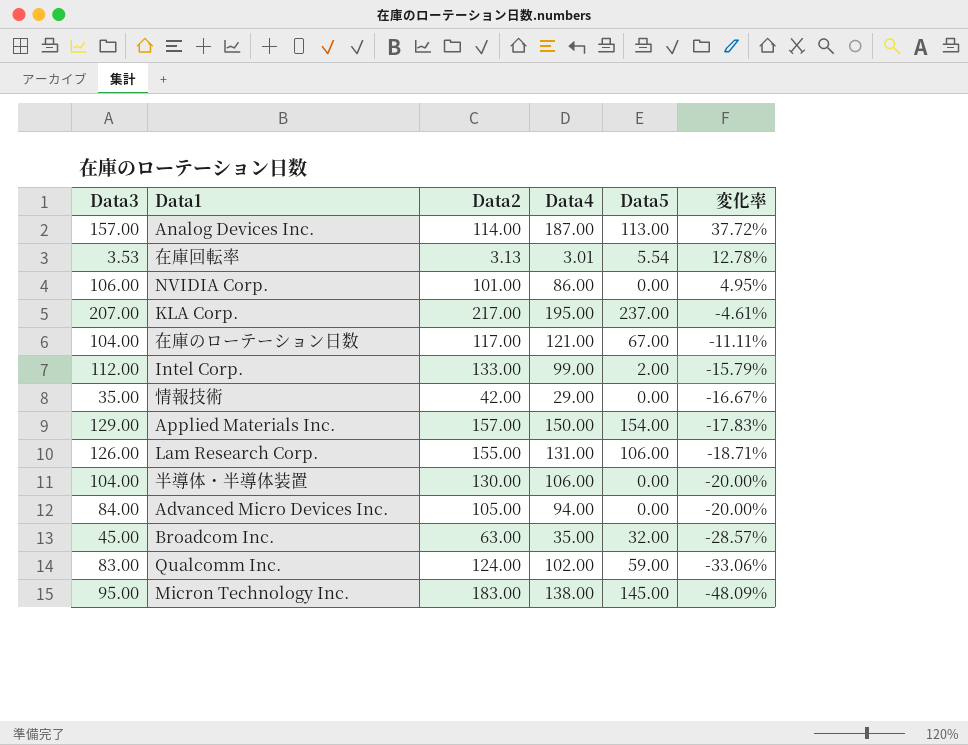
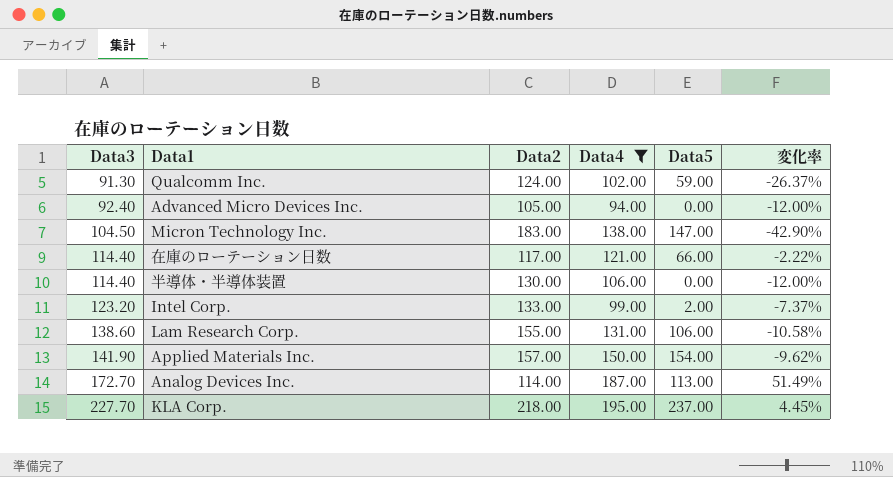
filter: none -> Data4 >= 94.00
row order: 変化率 descending -> Data3 ascending
Qualcomm Inc. | Data3: 83.00 -> 91.30
Qualcomm Inc. | 変化率: -33.06% -> -26.37%
Advanced Micro Devices Inc. | Data3: 84.00 -> 92.40
Advanced Micro Devices Inc. | 変化率: -20.00% -> -12.00%
Micron Technology Inc. | Data3: 95.00 -> 104.50
Micron Technology Inc. | Data5: 145.00 -> 147.00
Micron Technology Inc. | 変化率: -48.09% -> -42.90%
在庫のローテーション日数 | Data3: 104.00 -> 114.40
在庫のローテーション日数 | Data5: 67.00 -> 66.00
在庫のローテーション日数 | 変化率: -11.11% -> -2.22%
半導体・半導体装置 | Data3: 104.00 -> 114.40
半導体・半導体装置 | 変化率: -20.00% -> -12.00%
Intel Corp. | Data3: 112.00 -> 123.20
Intel Corp. | 変化率: -15.79% -> -7.37%
Lam Research Corp. | Data3: 126.00 -> 138.60
Lam Research Corp. | 変化率: -18.71% -> -10.58%
Applied Materials Inc. | Data3: 129.00 -> 141.90
Applied Materials Inc. | 変化率: -17.83% -> -9.62%
Analog Devices Inc. | Data3: 157.00 -> 172.70
Analog Devices Inc. | 変化率: 37.72% -> 51.49%
KLA Corp. | Data3: 207.00 -> 227.70
KLA Corp. | Data2: 217.00 -> 218.00
KLA Corp. | 変化率: -4.61% -> 4.45%

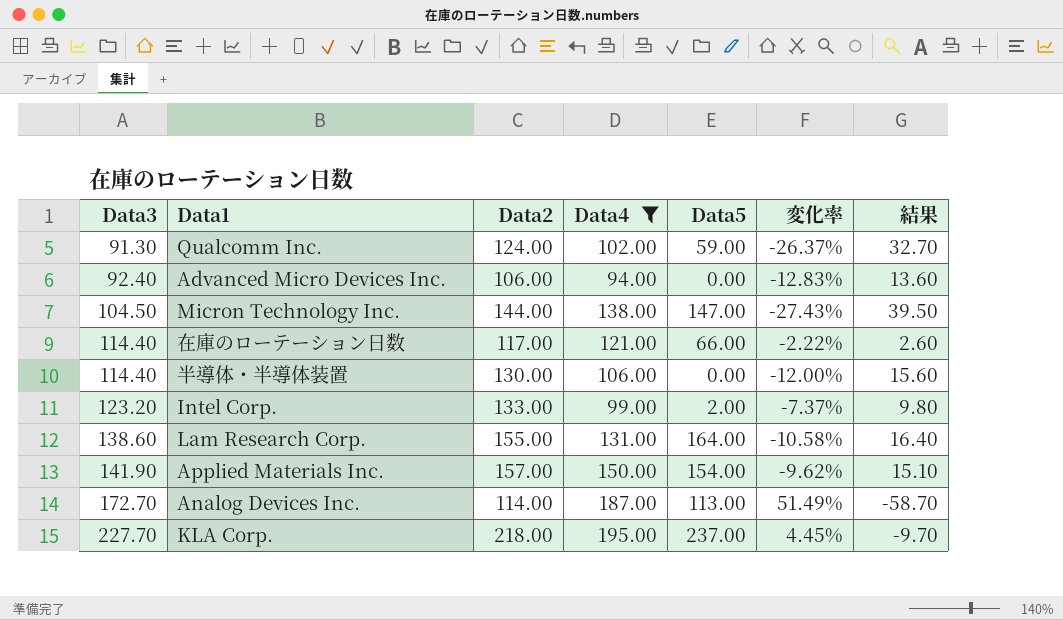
column 結果 | formula: none -> [Data2] - [Data3]
Advanced Micro Devices Inc. | Data2: 105.00 -> 106.00
Advanced Micro Devices Inc. | 変化率: -12.00% -> -12.83%
Micron Technology Inc. | Data2: 183.00 -> 144.00
Micron Technology Inc. | 変化率: -42.90% -> -27.43%
Lam Research Corp. | Data5: 106.00 -> 164.00

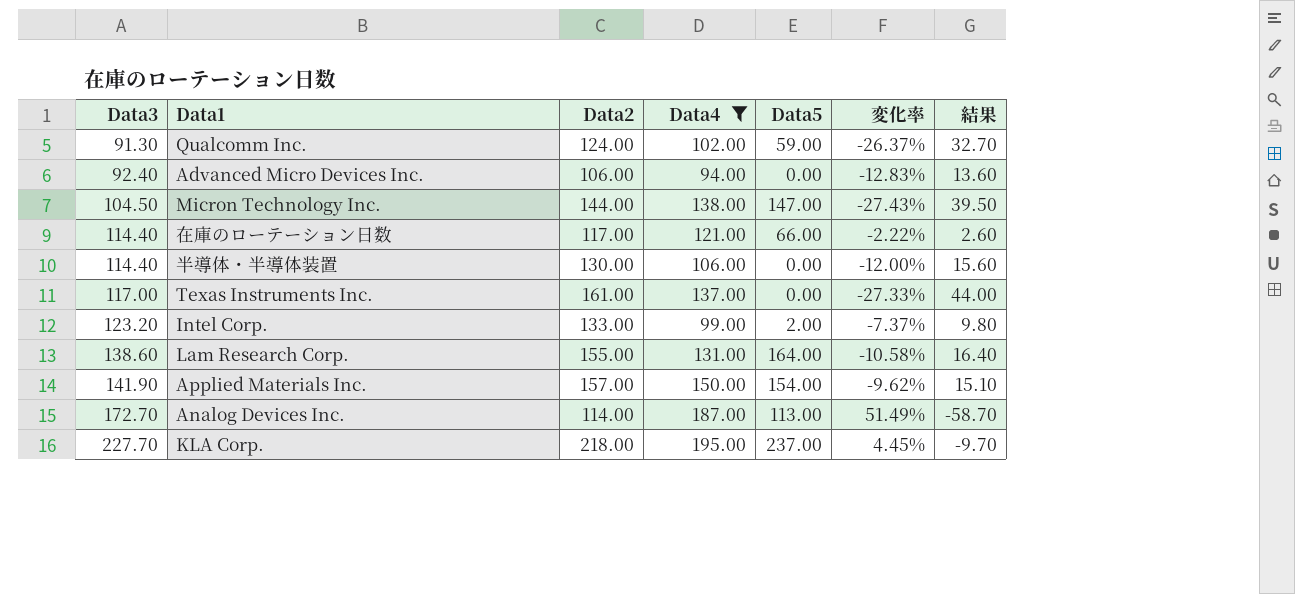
row Texas Instruments Inc.: none -> 117.00 | 161.00 | 137.00 | 0.00 | -27.33% | 44.00

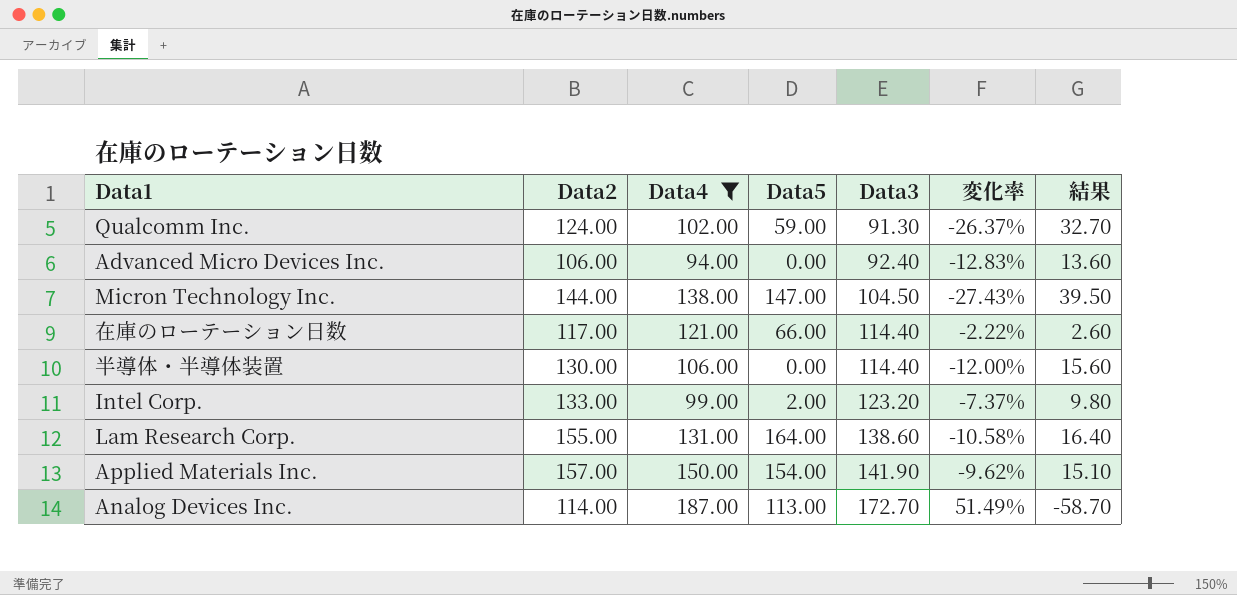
column Data3 | position: 1 -> 5
row Texas Instruments Inc.: 117.00 | 161.00 | 137.00 | 0.00 | -27.33% | 44.00 -> none
row KLA Corp.: 227.70 | 218.00 | 195.00 | 237.00 | 4.45% | -9.70 -> none

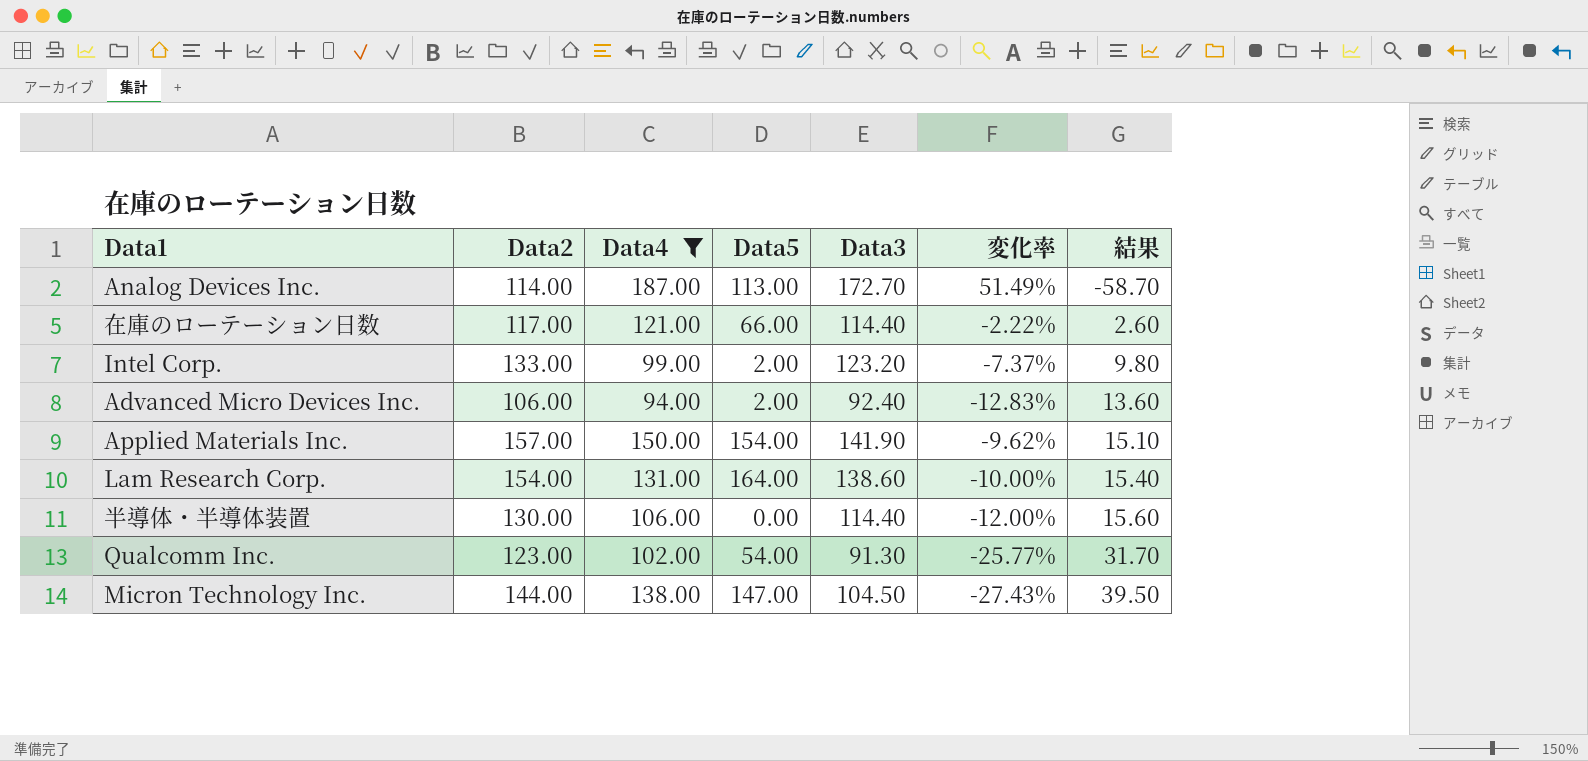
row order: Data3 ascending -> 結果 ascending
Advanced Micro Devices Inc. | Data5: 0.00 -> 2.00
Lam Research Corp. | Data2: 155.00 -> 154.00
Lam Research Corp. | 変化率: -10.58% -> -10.00%
Lam Research Corp. | 結果: 16.40 -> 15.40
Qualcomm Inc. | Data2: 124.00 -> 123.00
Qualcomm Inc. | Data5: 59.00 -> 54.00
Qualcomm Inc. | 変化率: -26.37% -> -25.77%
Qualcomm Inc. | 結果: 32.70 -> 31.70

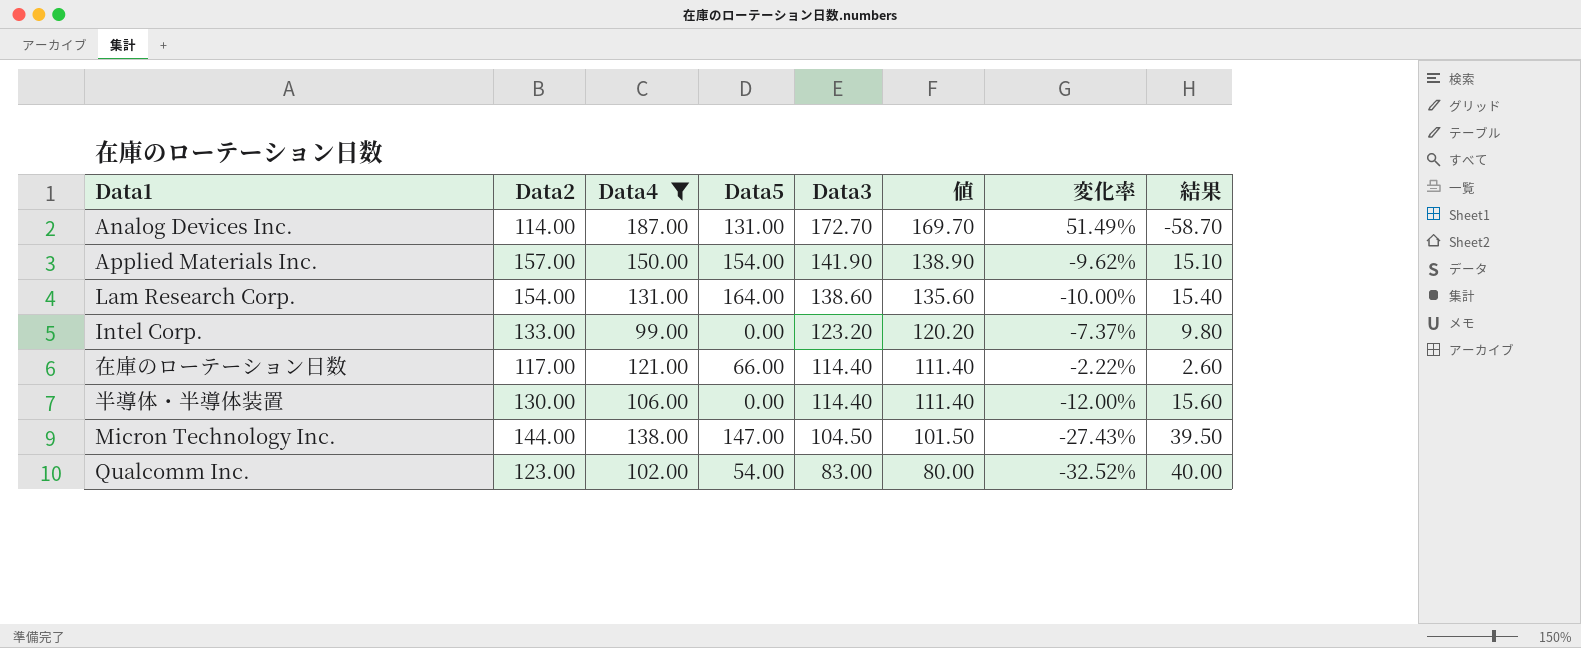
row order: 結果 ascending -> Data3 descending
column 値 | formula: none -> [Data3] - 3
row Advanced Micro Devices Inc.: 106.00 | 94.00 | 2.00 | 92.40 | -12.83% | 13.60 -> none
Analog Devices Inc. | Data5: 113.00 -> 131.00
Intel Corp. | Data5: 2.00 -> 0.00
Qualcomm Inc. | Data3: 91.30 -> 83.00
Qualcomm Inc. | 変化率: -25.77% -> -32.52%
Qualcomm Inc. | 結果: 31.70 -> 40.00

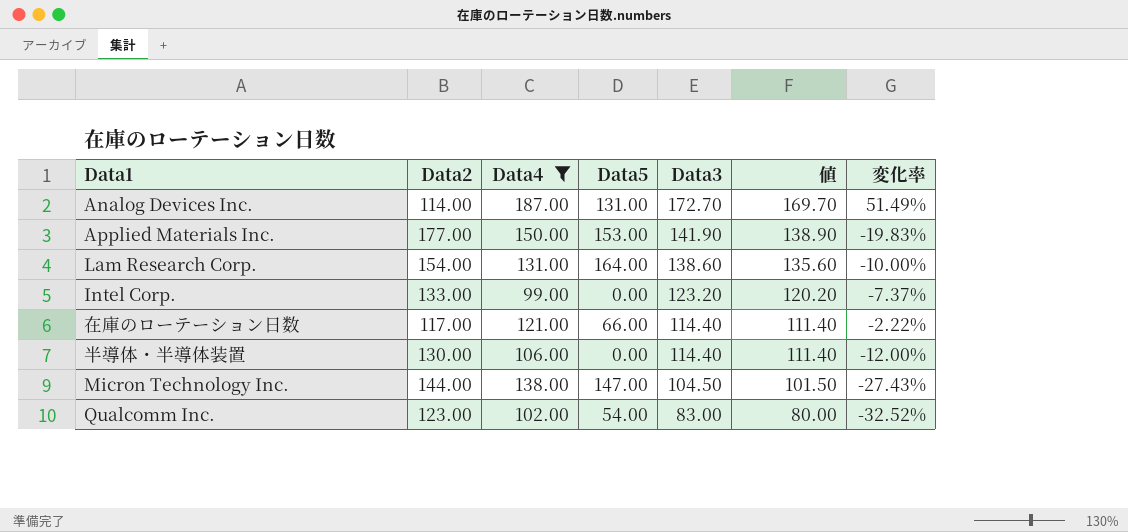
column 結果 | formula: [Data2] - [Data3] -> none
Applied Materials Inc. | Data2: 157.00 -> 177.00
Applied Materials Inc. | Data5: 154.00 -> 153.00
Applied Materials Inc. | 変化率: -9.62% -> -19.83%

